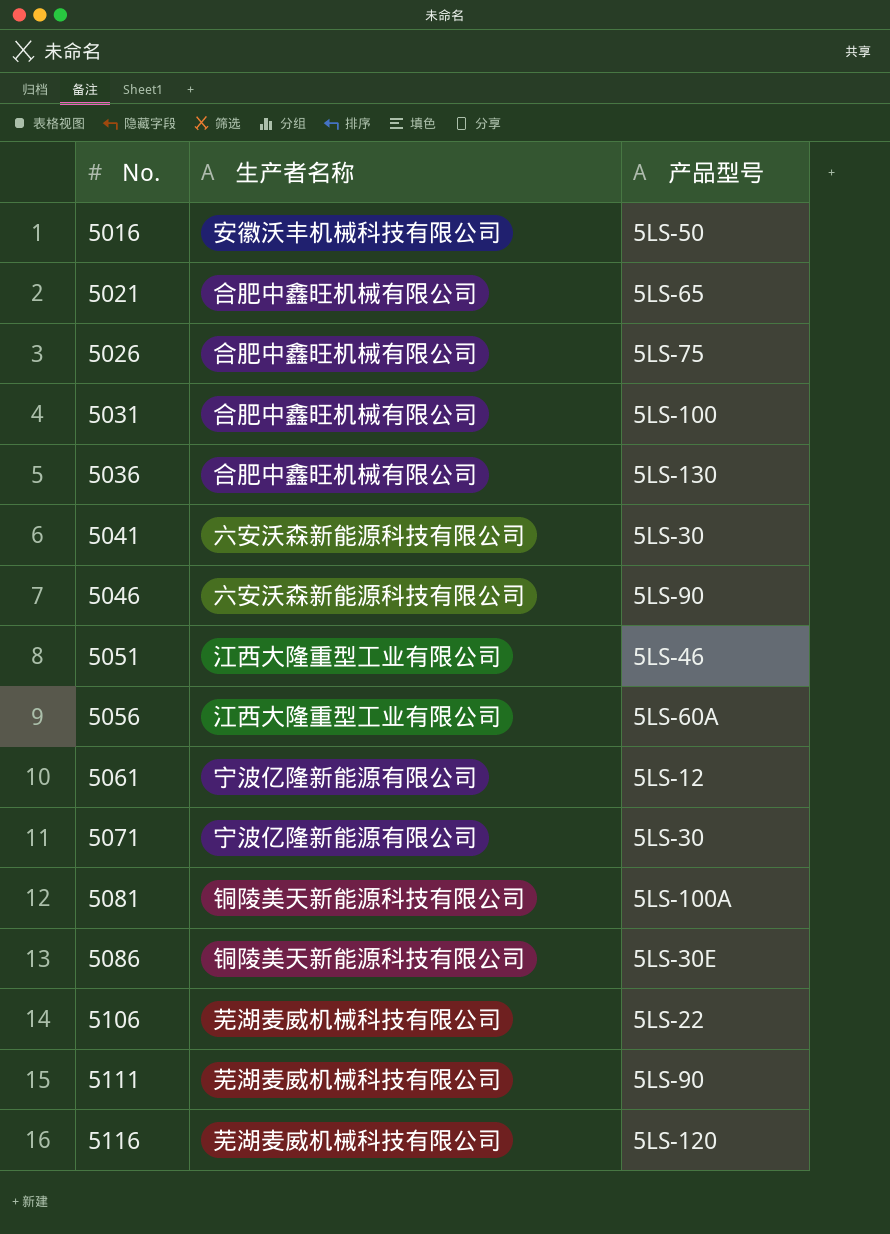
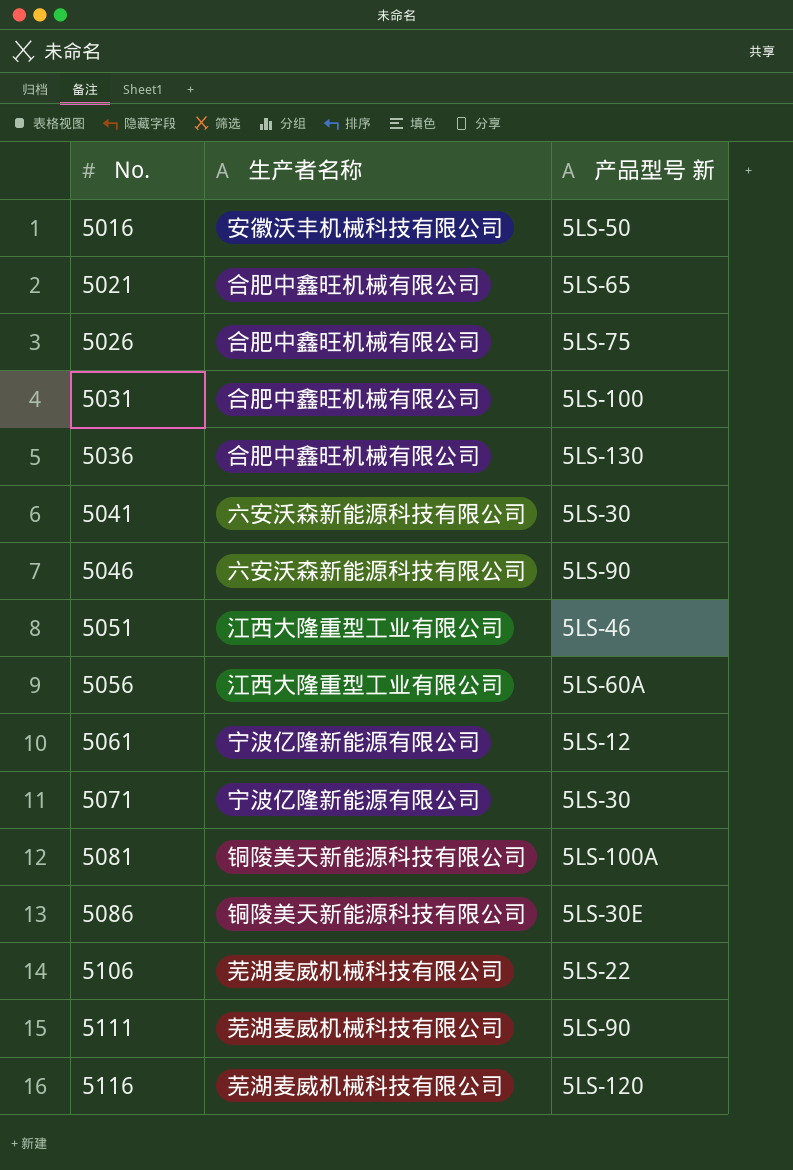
column name: 产品型号 -> 产品型号 新

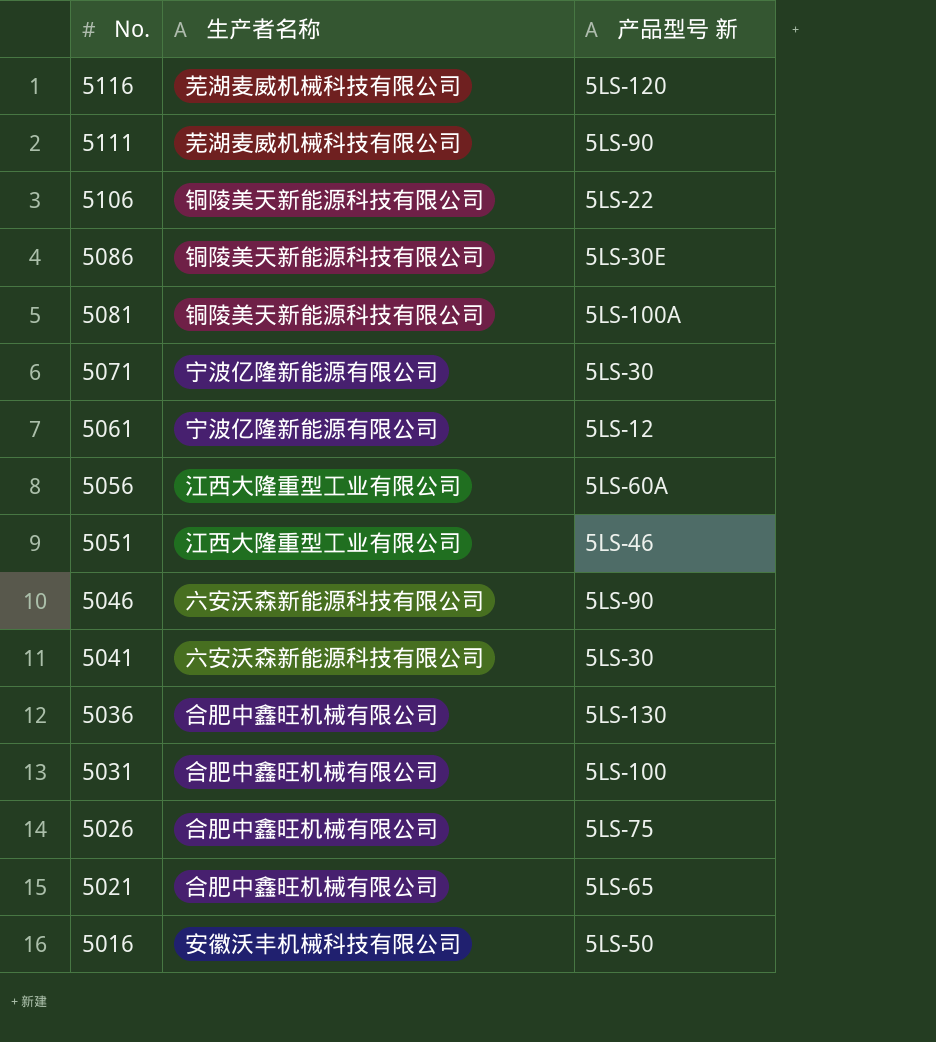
row order: No. ascending -> No. descending
5106 | 生产者名称: 芜湖麦威机械科技有限公司 -> 铜陵美天新能源科技有限公司

